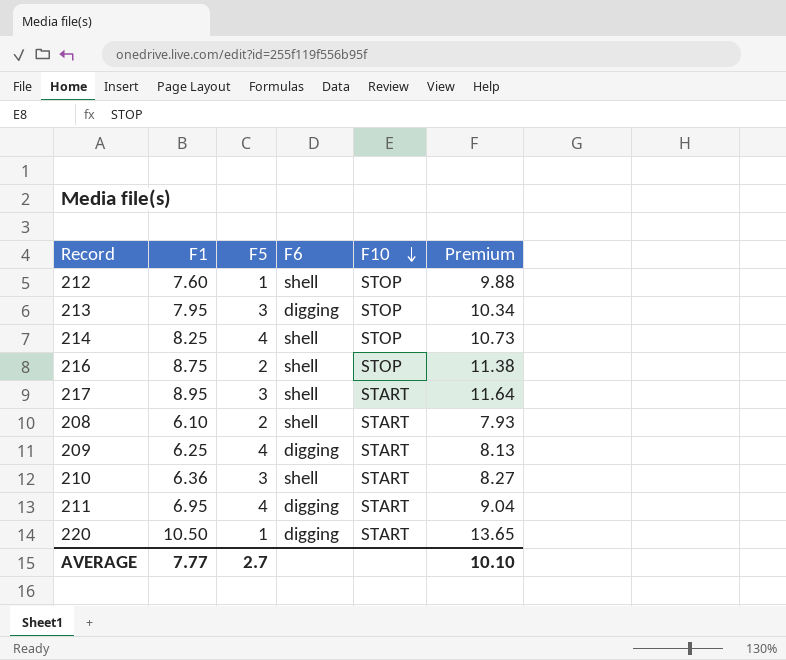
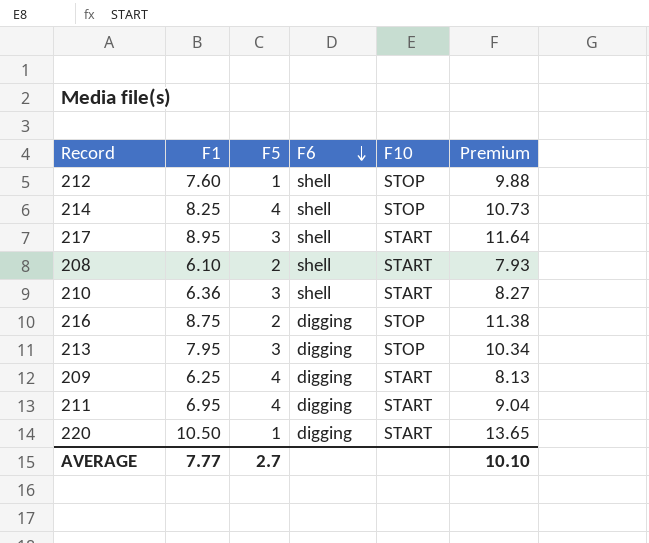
row order: F10 descending -> F6 descending
216 | F6: shell -> digging

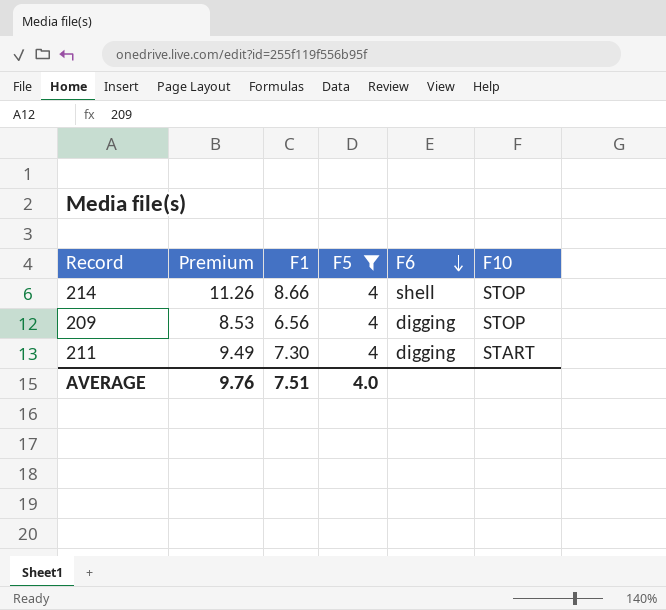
filter: none -> F5 = 4
column Premium | position: 6 -> 2
214 | Premium: 10.73 -> 11.26
214 | F1: 8.25 -> 8.66
209 | Premium: 8.13 -> 8.53
209 | F1: 6.25 -> 6.56
209 | F10: START -> STOP
211 | Premium: 9.04 -> 9.49
211 | F1: 6.95 -> 7.30
AVERAGE | Premium: 10.10 -> 9.76
AVERAGE | F1: 7.77 -> 7.51
AVERAGE | F5: 2.7 -> 4.0

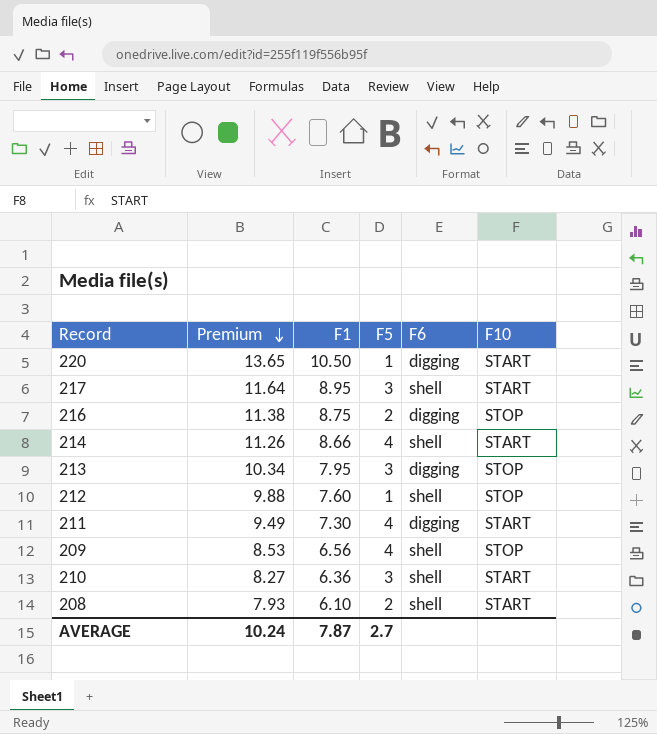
filter: F5 = 4 -> none
row order: F6 descending -> Premium descending
214 | F10: STOP -> START
209 | F6: digging -> shell
AVERAGE | Premium: 9.76 -> 10.24
AVERAGE | F1: 7.51 -> 7.87
AVERAGE | F5: 4.0 -> 2.7

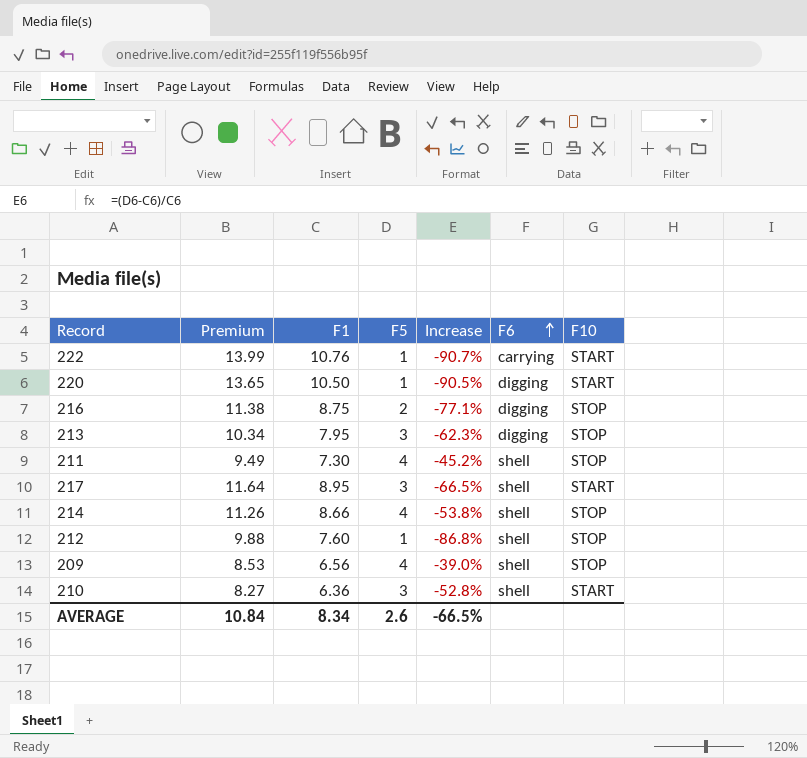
row order: Premium descending -> F6 ascending
column Increase | formula: none -> ([F5] - [F1]) / [F1]
row 208: 7.93 | 6.10 | 2 | shell | START -> none
row 222: none -> 13.99 | 10.76 | 1 | -90.7% | carrying | START
211 | F6: digging -> shell
211 | F10: START -> STOP
214 | F10: START -> STOP
AVERAGE | Premium: 10.24 -> 10.84
AVERAGE | F1: 7.87 -> 8.34
AVERAGE | F5: 2.7 -> 2.6

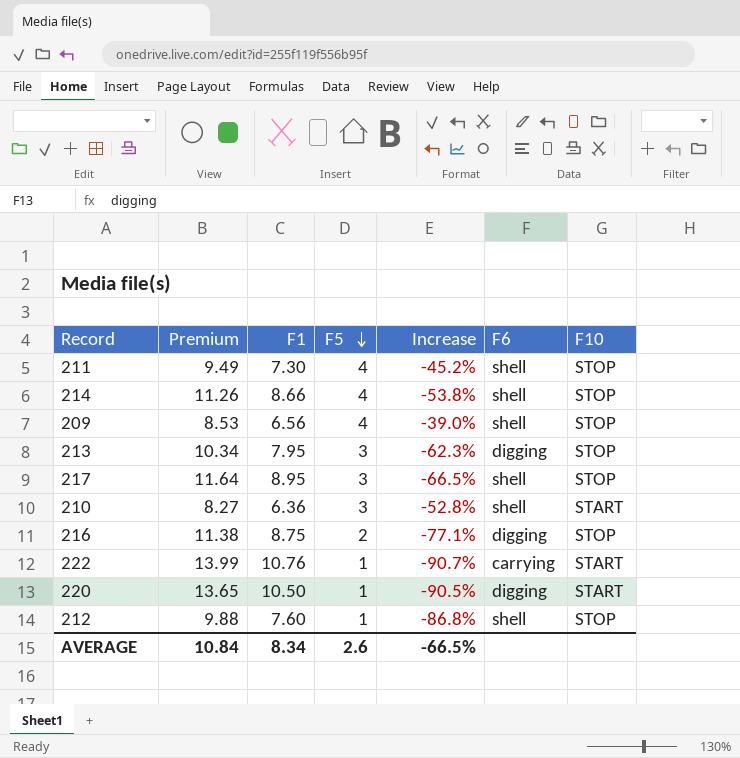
row order: F6 ascending -> F5 descending
217 | F10: START -> STOP

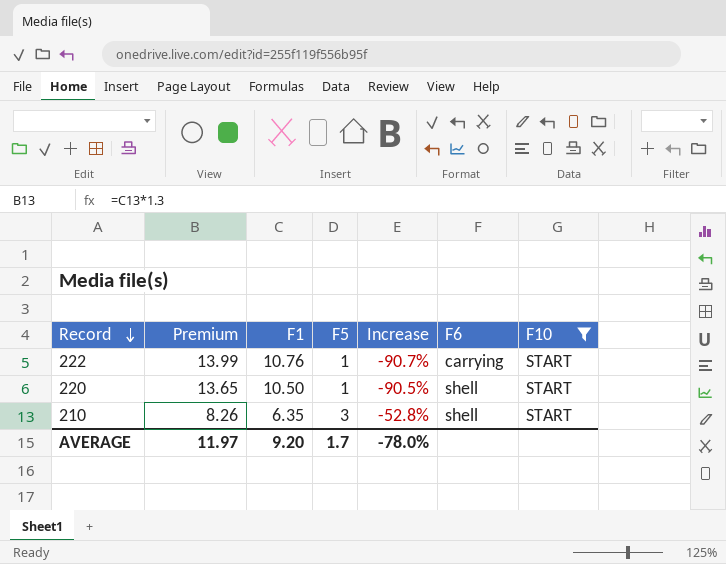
filter: none -> F10 = START
row order: F5 descending -> Record descending
220 | F6: digging -> shell
210 | Premium: 8.27 -> 8.26
210 | F1: 6.36 -> 6.35
AVERAGE | Premium: 10.84 -> 11.97
AVERAGE | F1: 8.34 -> 9.20
AVERAGE | F5: 2.6 -> 1.7
AVERAGE | Increase: -66.5% -> -78.0%

